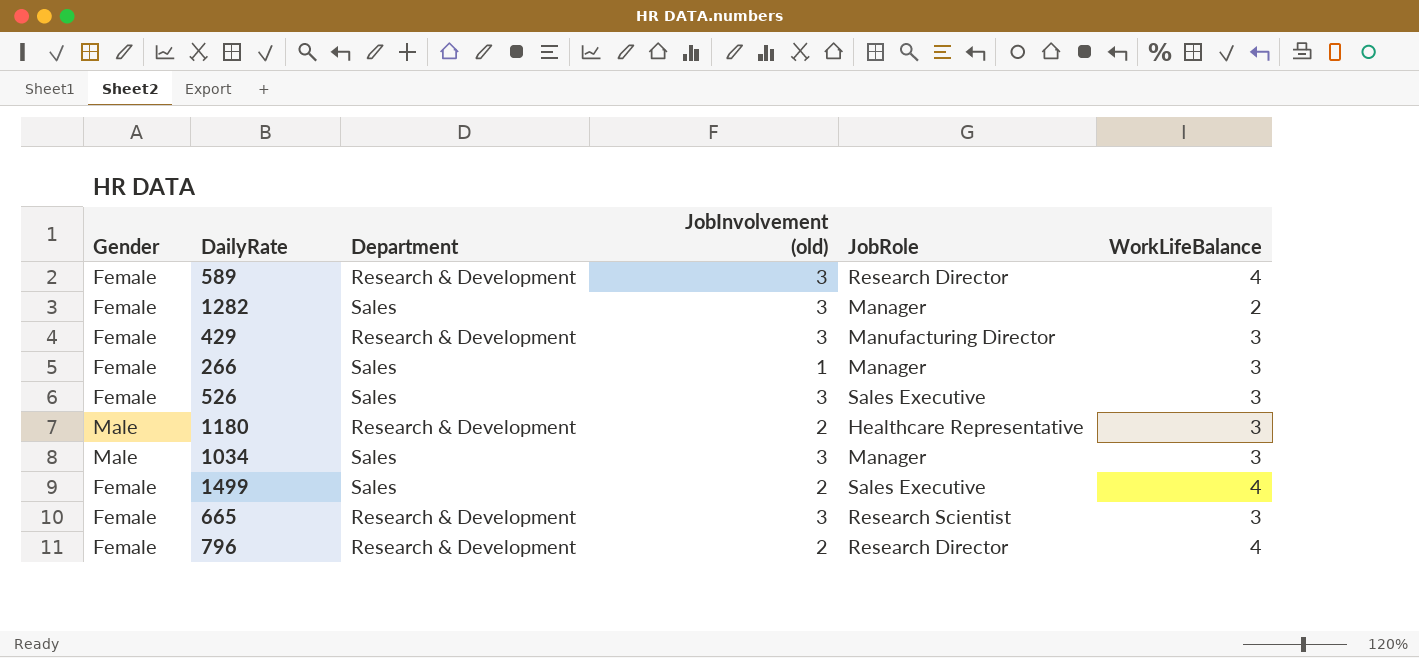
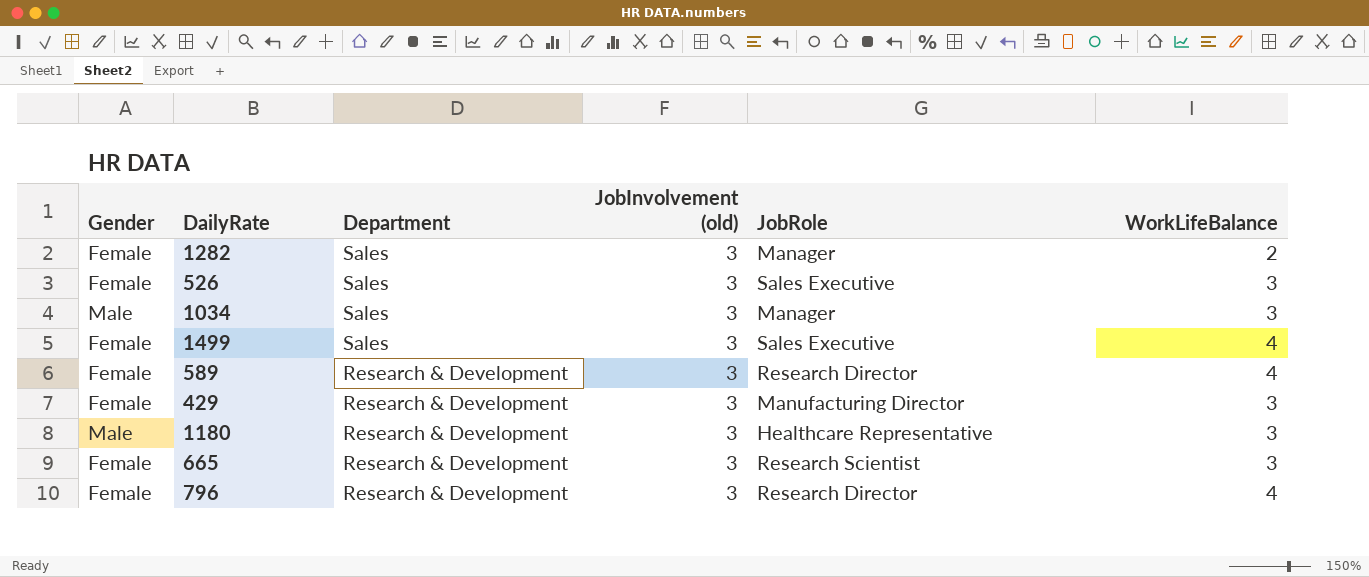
row order: none -> Department descending
row 266: Female | Sales | 1 | Manager | 3 -> none
1499 | JobInvolvement (old): 2 -> 3
1180 | JobInvolvement (old): 2 -> 3
796 | JobInvolvement (old): 2 -> 3

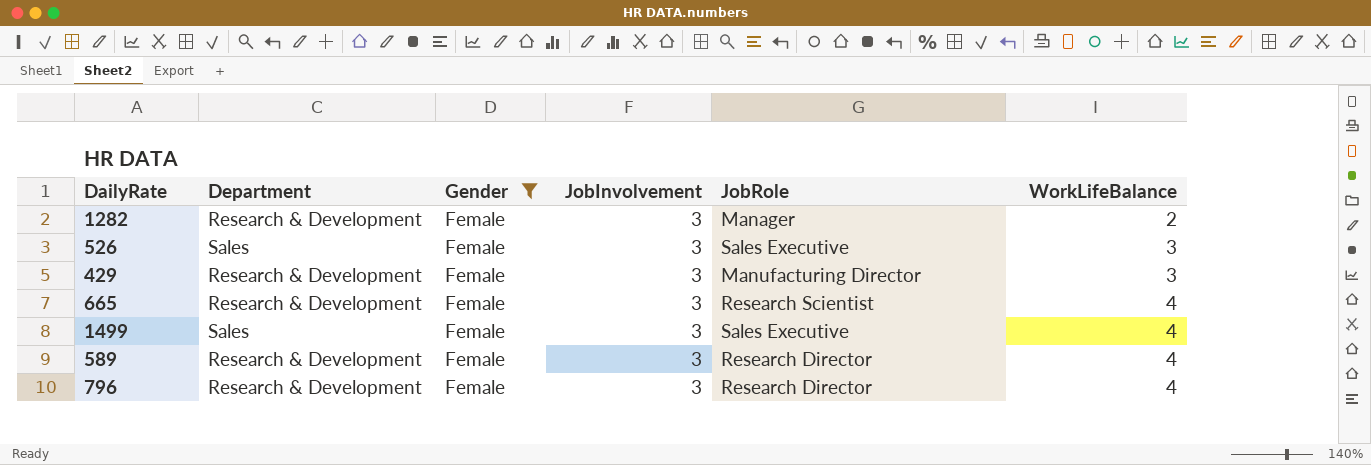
filter: none -> Gender = Female
row order: Department descending -> WorkLifeBalance ascending
column Gender | position: 1 -> 3
column name: JobInvolvement (old) -> JobInvolvement
1282 | Department: Sales -> Research & Development
665 | WorkLifeBalance: 3 -> 4

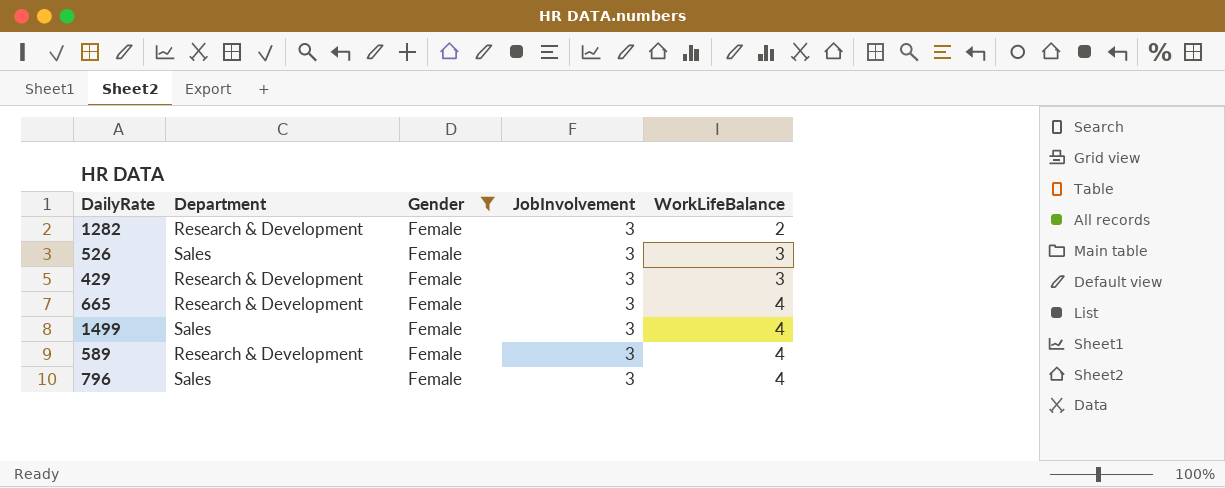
column JobRole | position: 5 -> none
796 | Department: Research & Development -> Sales

